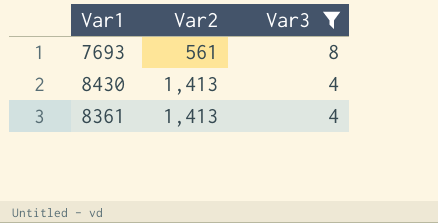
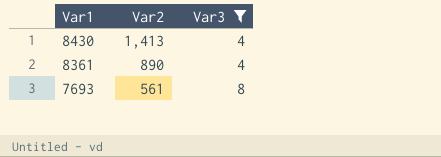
row order: Var2 ascending -> Var1 descending
8361 | Var2: 1,413 -> 890

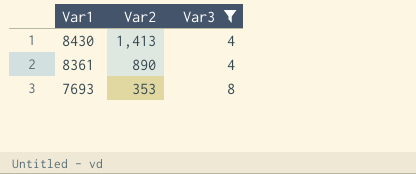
7693 | Var2: 561 -> 353

